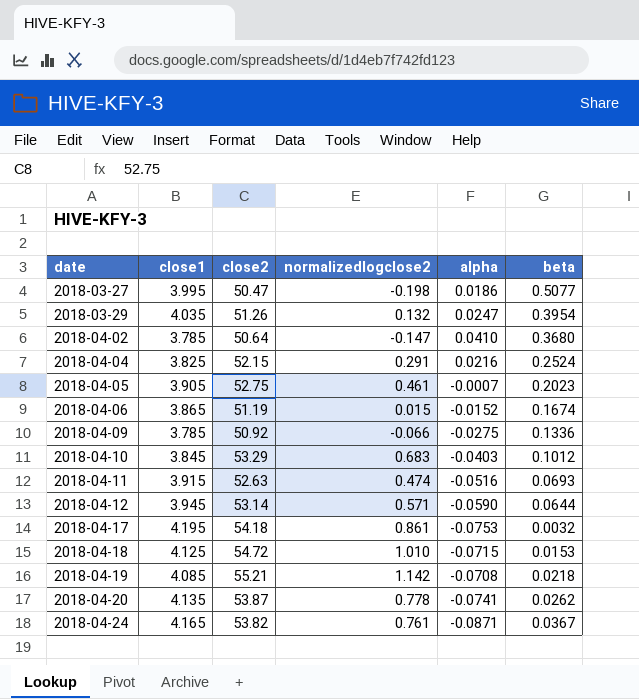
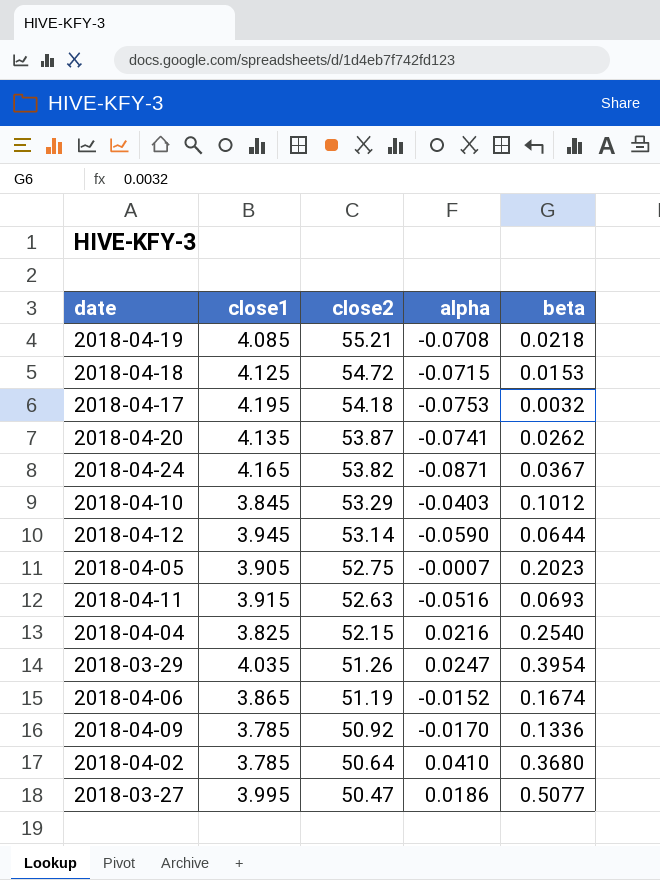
row order: date ascending -> close2 descending
column normalizedlogclose2 | position: 4 -> none
2018-04-04 | beta: 0.2524 -> 0.2540
2018-04-09 | alpha: -0.0275 -> -0.0170

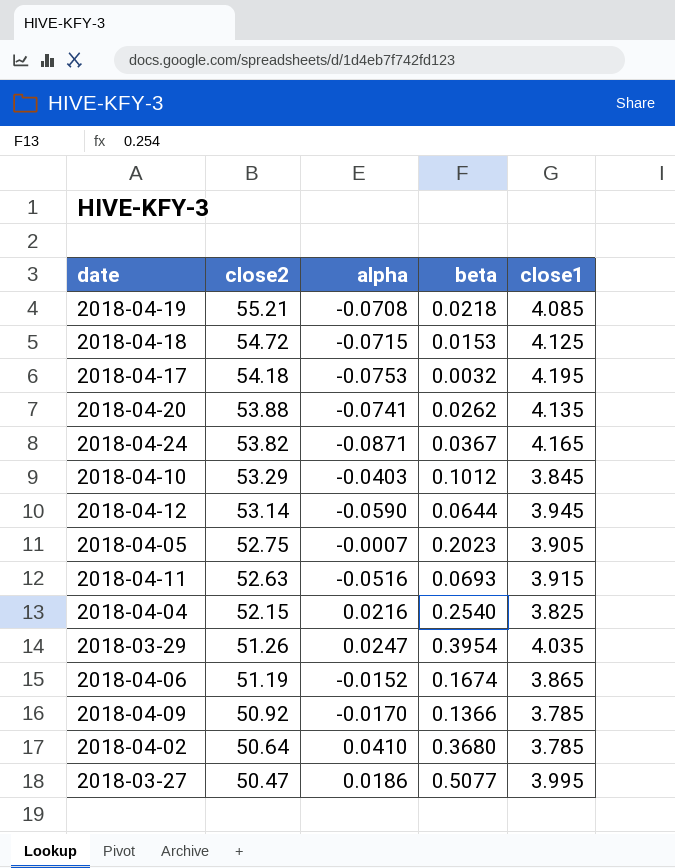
column close1 | position: 2 -> 5
2018-04-20 | close2: 53.87 -> 53.88
2018-04-09 | beta: 0.1336 -> 0.1366

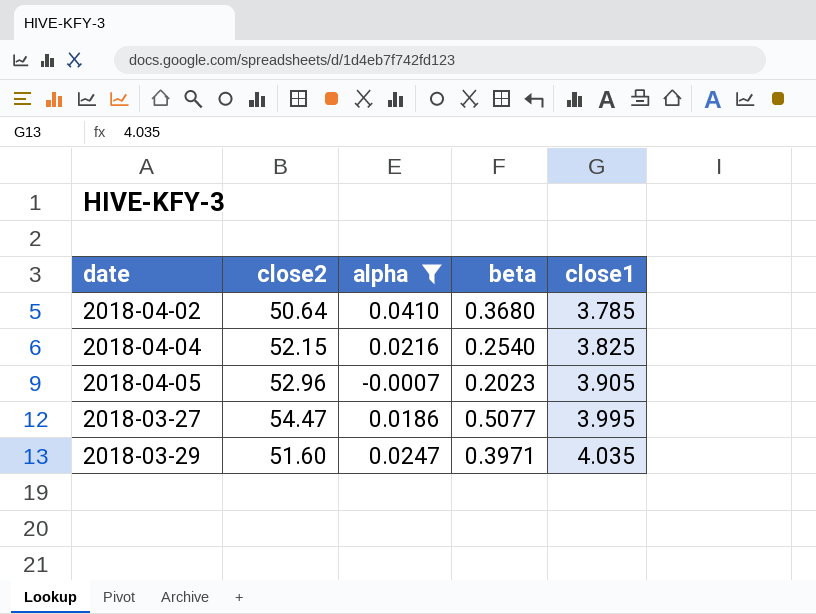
filter: none -> alpha >= -0.0007
row order: close2 descending -> close1 ascending
2018-04-05 | close2: 52.75 -> 52.96
2018-03-27 | close2: 50.47 -> 54.47
2018-03-29 | close2: 51.26 -> 51.60
2018-03-29 | beta: 0.3954 -> 0.3971

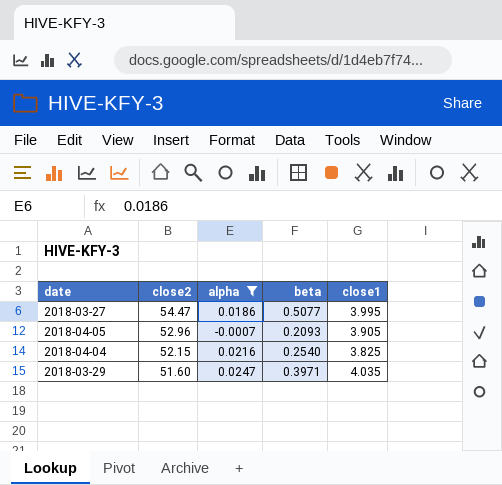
row order: close1 ascending -> close2 descending
row 2018-04-02: 50.64 | 0.0410 | 0.3680 | 3.785 -> none
2018-04-05 | beta: 0.2023 -> 0.2093

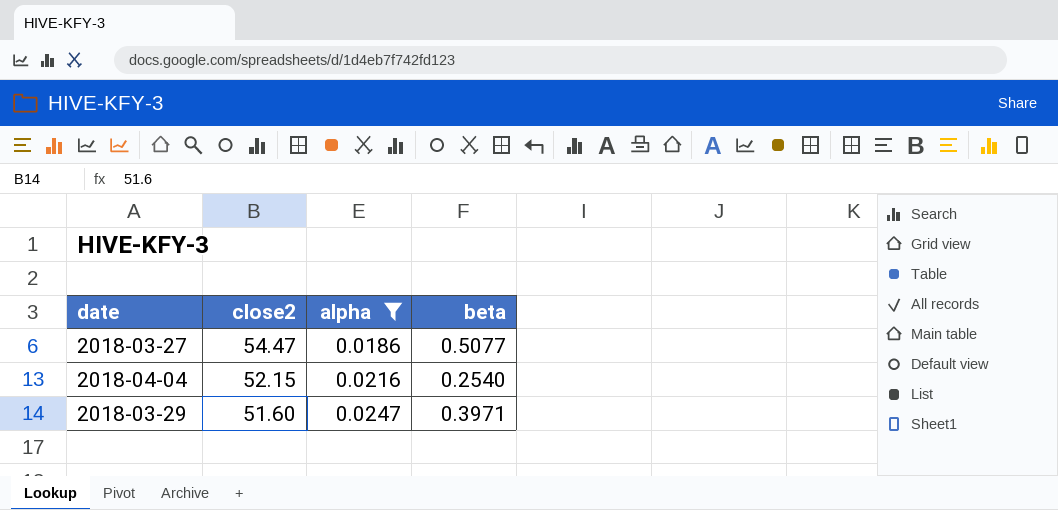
column close1 | position: 5 -> none
row 2018-04-05: 52.96 | -0.0007 | 0.2093 | 3.905 -> none

